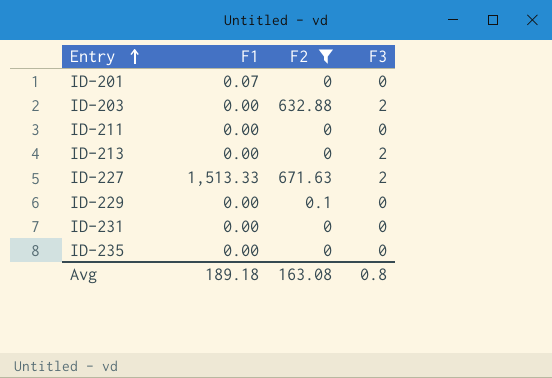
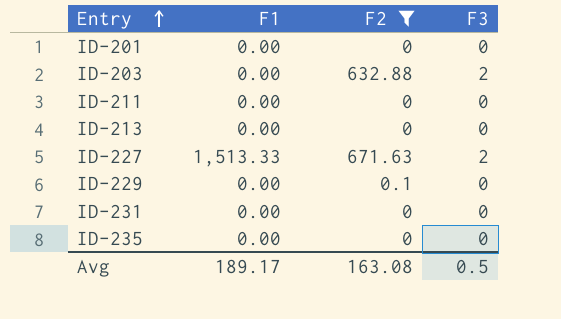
ID-201 | F1: 0.07 -> 0.00
ID-213 | F3: 2 -> 0
Avg | F1: 189.18 -> 189.17
Avg | F3: 0.8 -> 0.5

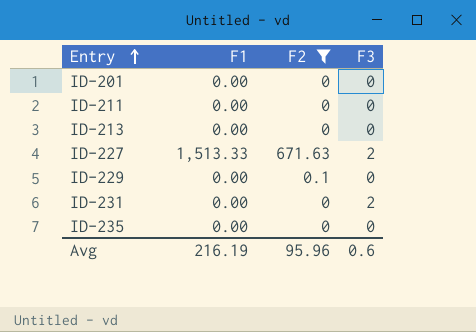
row ID-203: 0.00 | 632.88 | 2 -> none
ID-231 | F3: 0 -> 2
Avg | F1: 189.17 -> 216.19
Avg | F2: 163.08 -> 95.96
Avg | F3: 0.5 -> 0.6

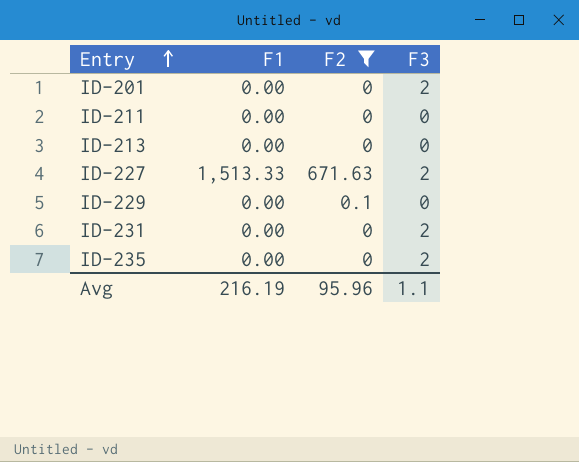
ID-201 | F3: 0 -> 2
ID-235 | F3: 0 -> 2
Avg | F3: 0.6 -> 1.1

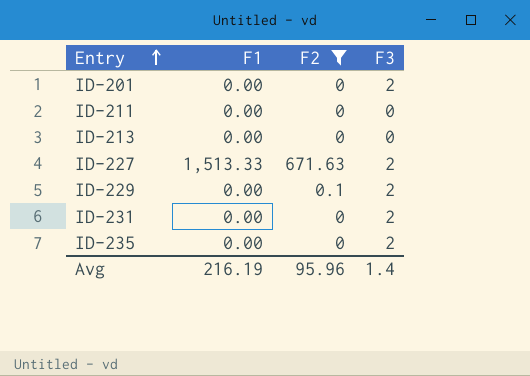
ID-229 | F3: 0 -> 2
Avg | F3: 1.1 -> 1.4

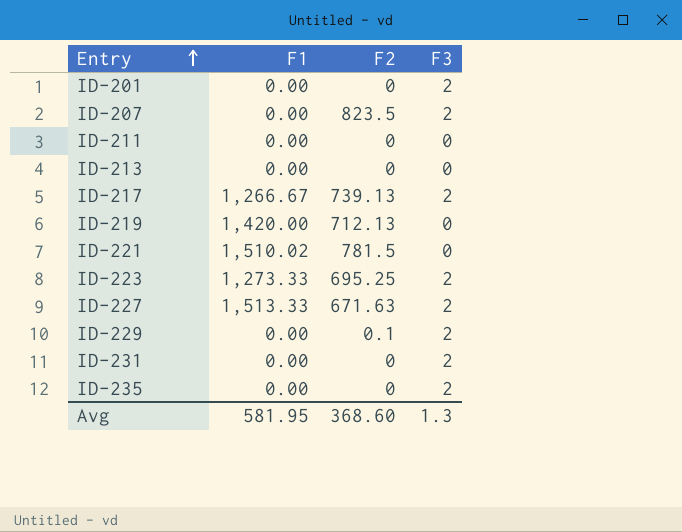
filter: F2 <= 671.63 -> none
Avg | F1: 216.19 -> 581.95
Avg | F2: 95.96 -> 368.60
Avg | F3: 1.4 -> 1.3

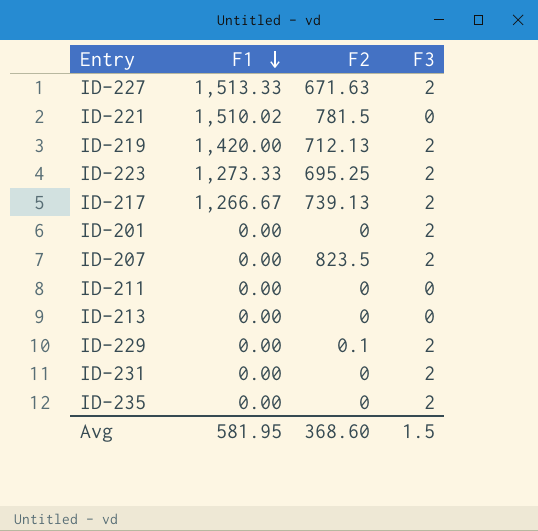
row order: Entry ascending -> F1 descending
ID-219 | F3: 0 -> 2
Avg | F3: 1.3 -> 1.5

